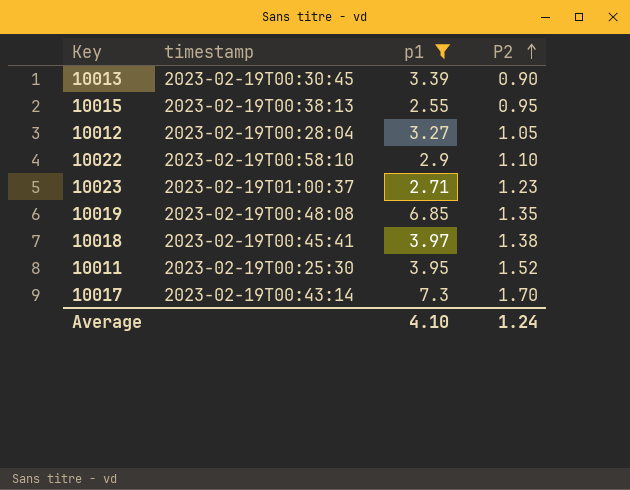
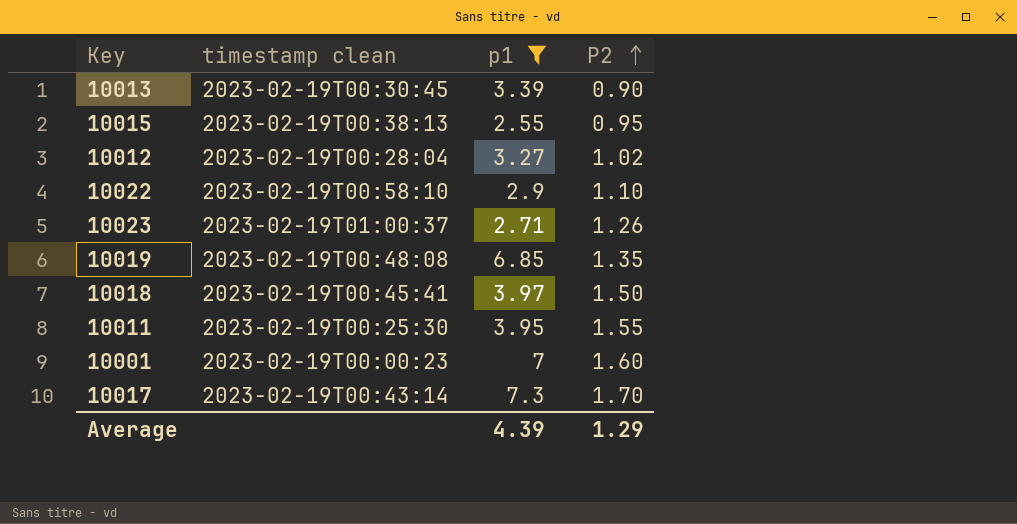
column name: timestamp -> timestamp clean
10012 | P2: 1.05 -> 1.02
10023 | P2: 1.23 -> 1.26
10018 | P2: 1.38 -> 1.50
10011 | P2: 1.52 -> 1.55
row 10001: none -> 2023-02-19T00:00:23 | 7 | 1.60
Average | p1: 4.10 -> 4.39
Average | P2: 1.24 -> 1.29

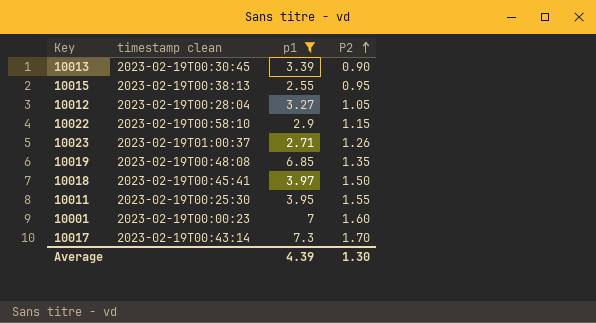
10012 | P2: 1.02 -> 1.05
10022 | P2: 1.10 -> 1.15
Average | P2: 1.29 -> 1.30

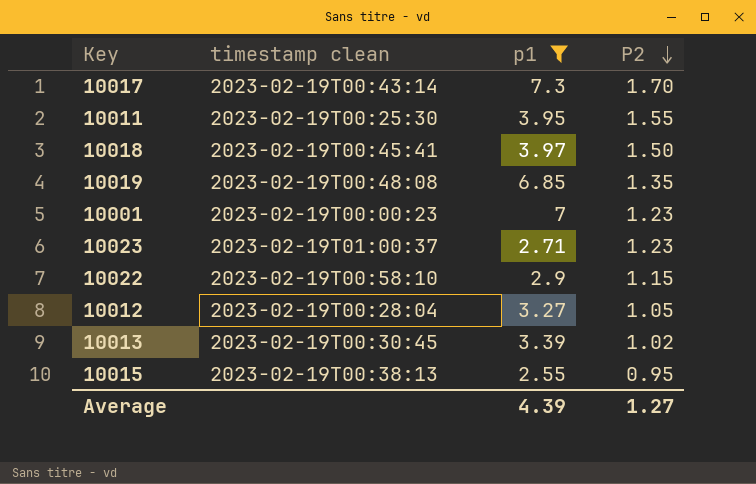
row order: P2 ascending -> P2 descending
10001 | P2: 1.60 -> 1.23
10023 | P2: 1.26 -> 1.23
10013 | P2: 0.90 -> 1.02
Average | P2: 1.30 -> 1.27

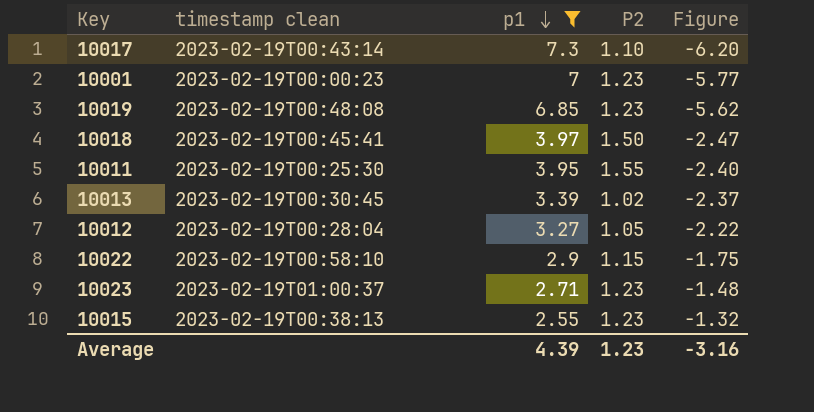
row order: P2 descending -> p1 descending
column Figure | formula: none -> [P2] - [p1]
10017 | P2: 1.70 -> 1.10
10019 | P2: 1.35 -> 1.23
10015 | P2: 0.95 -> 1.23
Average | P2: 1.27 -> 1.23

